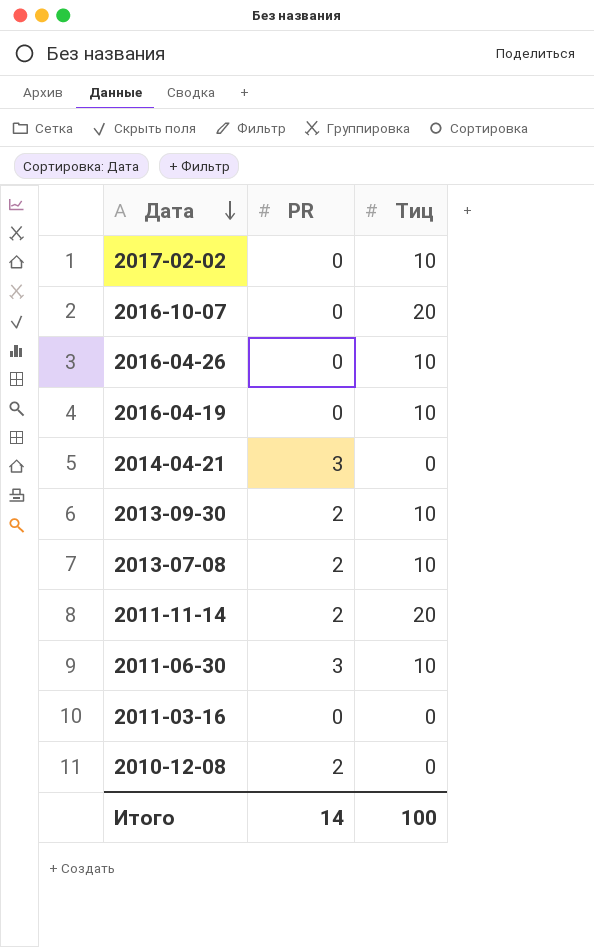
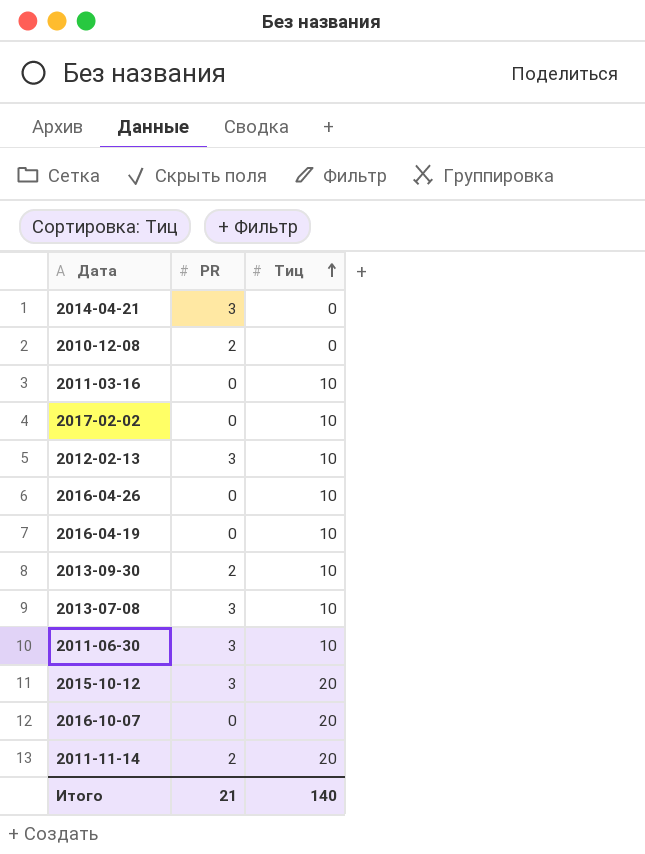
row order: Дата descending -> Тиц ascending
2011-03-16 | Тиц: 0 -> 10
row 2012-02-13: none -> 3 | 10
2013-07-08 | PR: 2 -> 3
row 2015-10-12: none -> 3 | 20
Итого | PR: 14 -> 21
Итого | Тиц: 100 -> 140

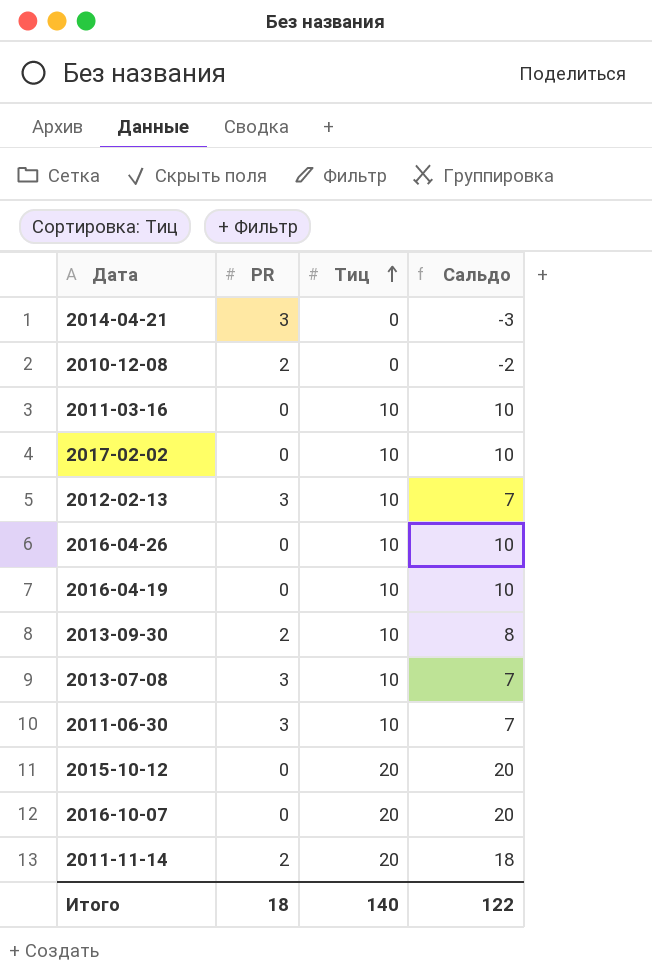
column Сальдо | formula: none -> [Тиц] - [PR]
2015-10-12 | PR: 3 -> 0
Итого | PR: 21 -> 18

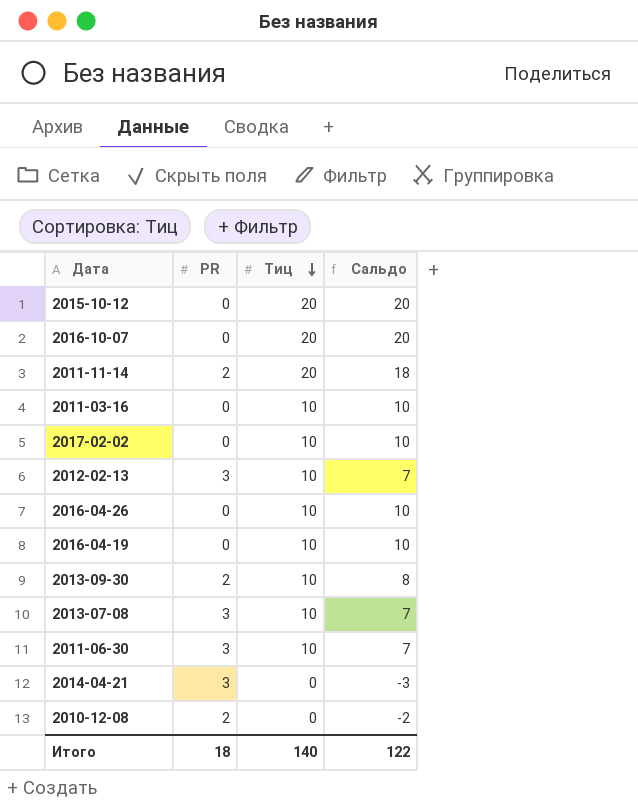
row order: Тиц ascending -> Тиц descending

